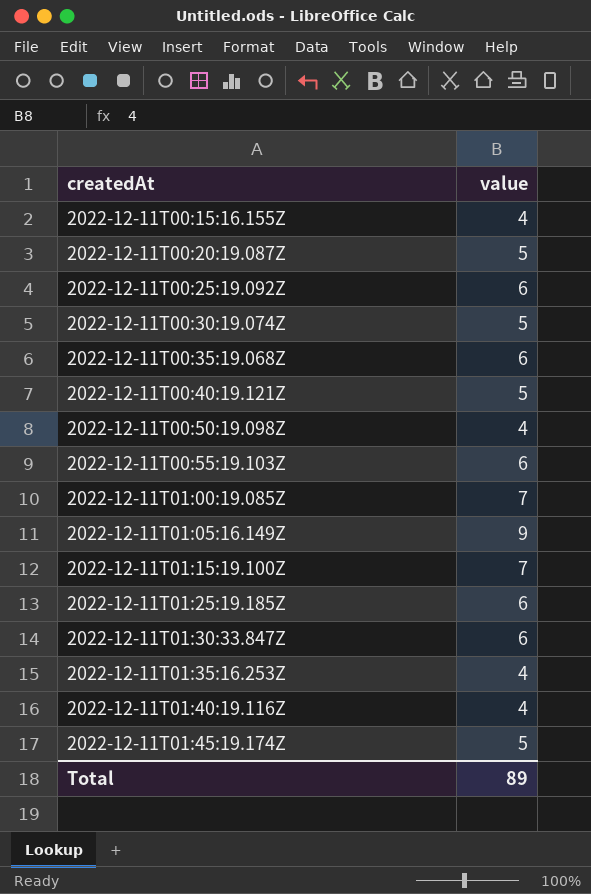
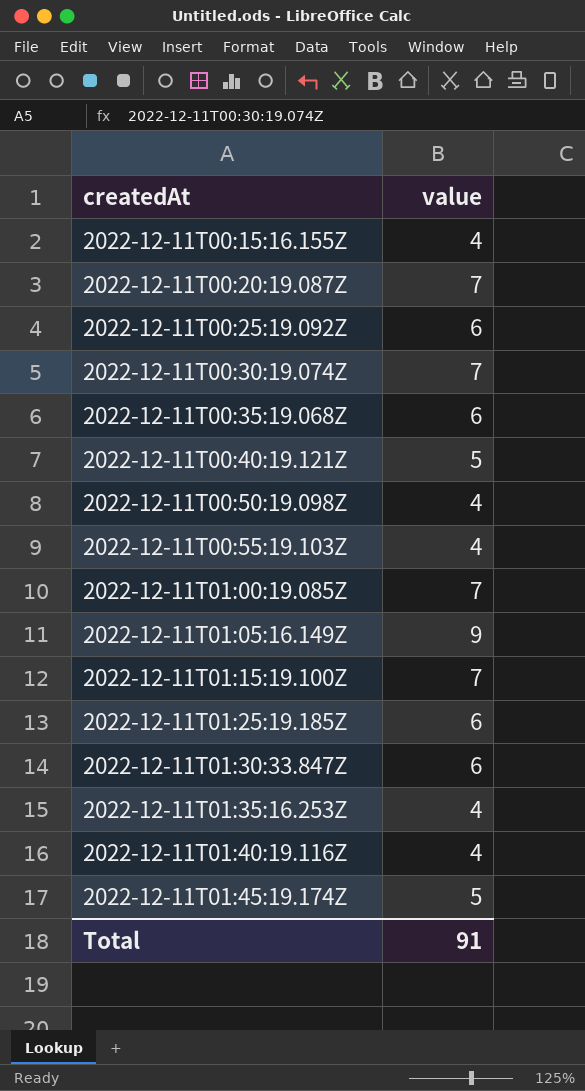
2022-12-11T00:20:19.087Z | value: 5 -> 7
2022-12-11T00:30:19.074Z | value: 5 -> 7
2022-12-11T00:55:19.103Z | value: 6 -> 4
Total | value: 89 -> 91

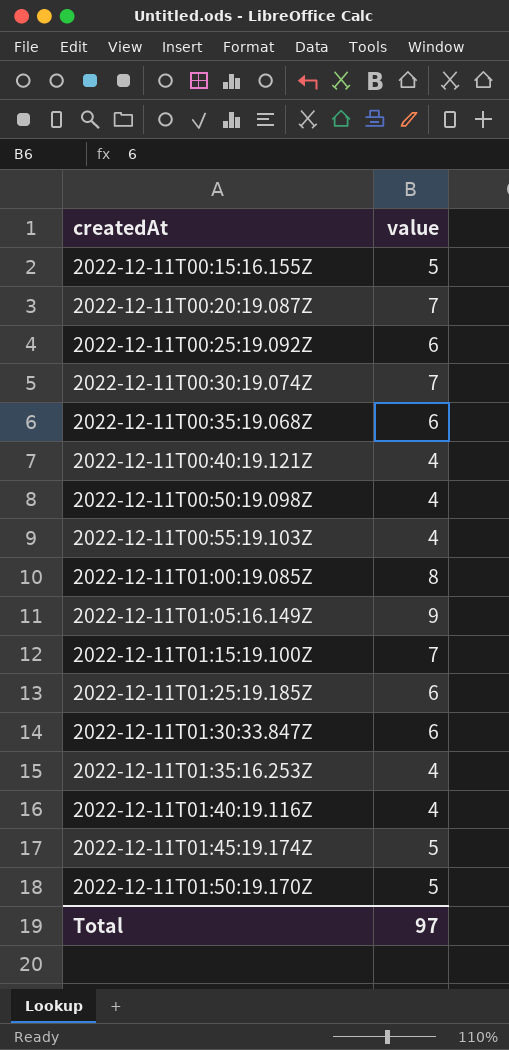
2022-12-11T00:15:16.155Z | value: 4 -> 5
2022-12-11T00:40:19.121Z | value: 5 -> 4
2022-12-11T01:00:19.085Z | value: 7 -> 8
row 2022-12-11T01:50:19.170Z: none -> 5
Total | value: 91 -> 97

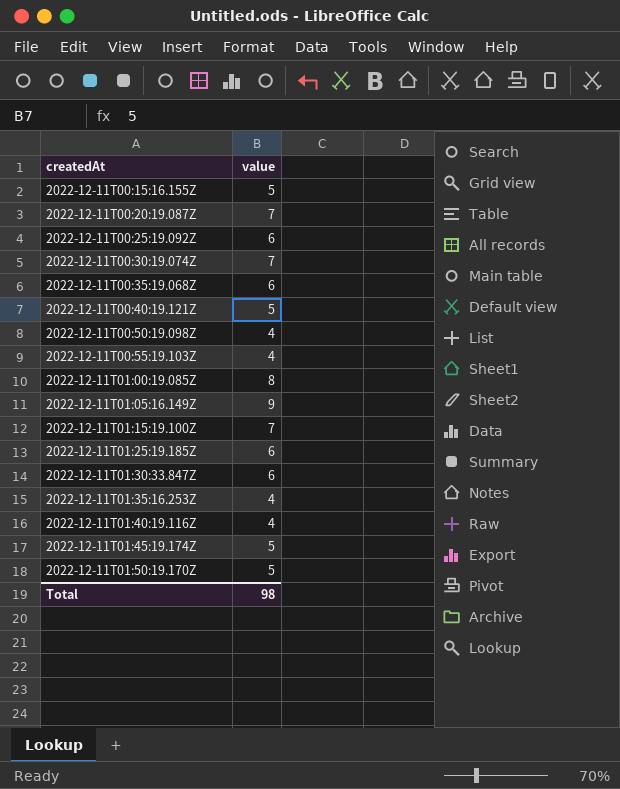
2022-12-11T00:40:19.121Z | value: 4 -> 5
Total | value: 97 -> 98

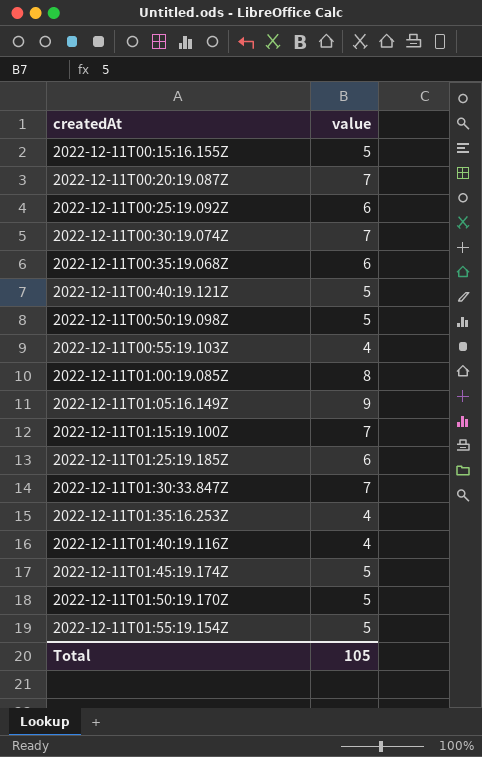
2022-12-11T00:50:19.098Z | value: 4 -> 5
2022-12-11T01:30:33.847Z | value: 6 -> 7
row 2022-12-11T01:55:19.154Z: none -> 5
Total | value: 98 -> 105

